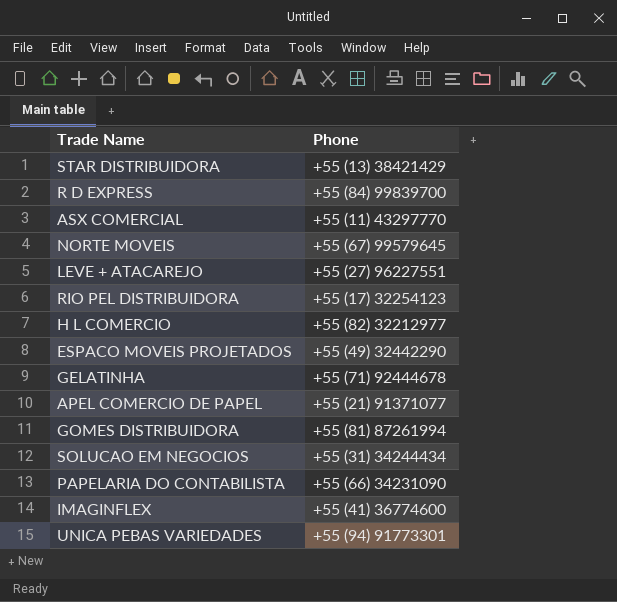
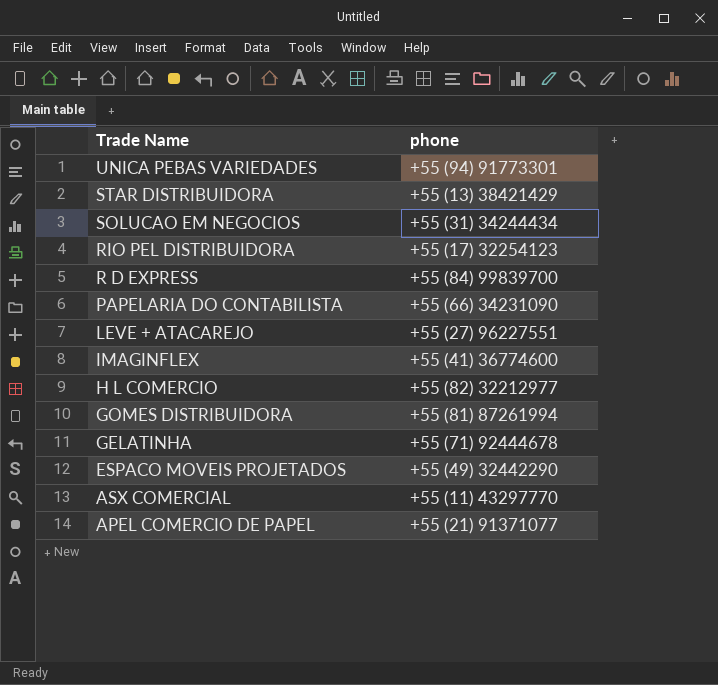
row order: none -> Trade Name descending
column name: Phone -> phone
row NORTE MOVEIS: +55 (67) 99579645 -> none

